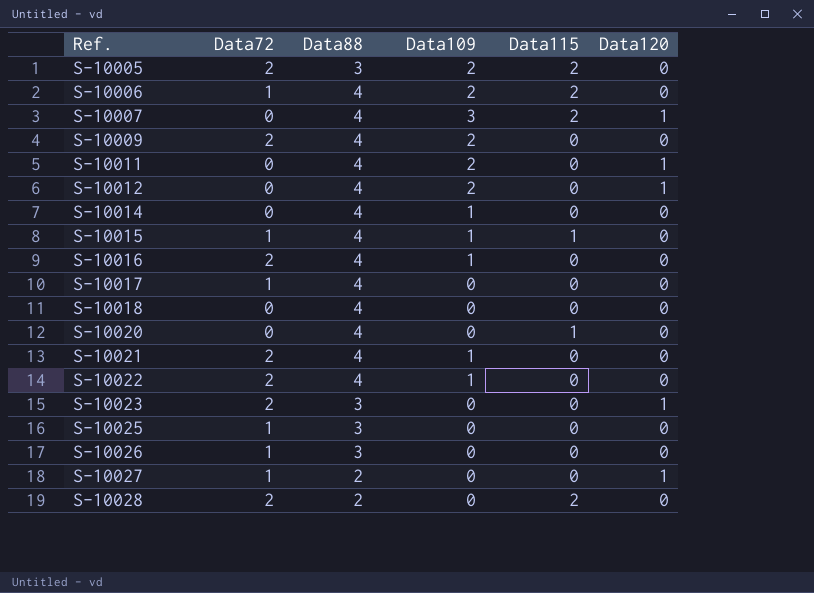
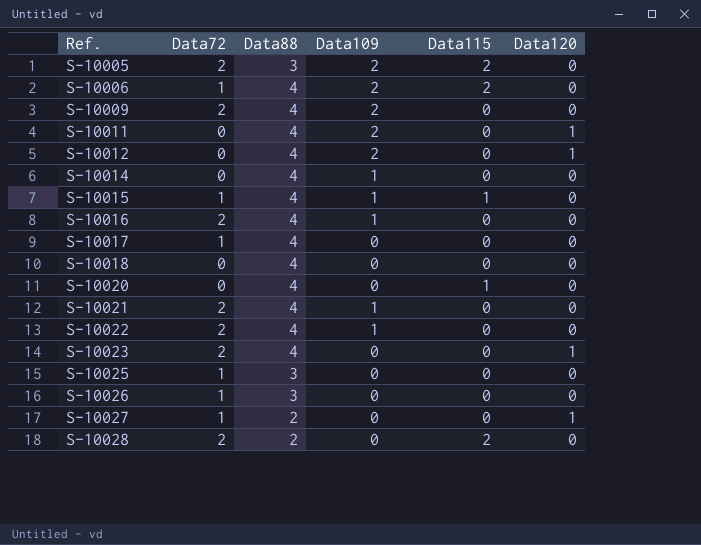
row S-10007: 0 | 4 | 3 | 2 | 1 -> none
S-10023 | Data88: 3 -> 4

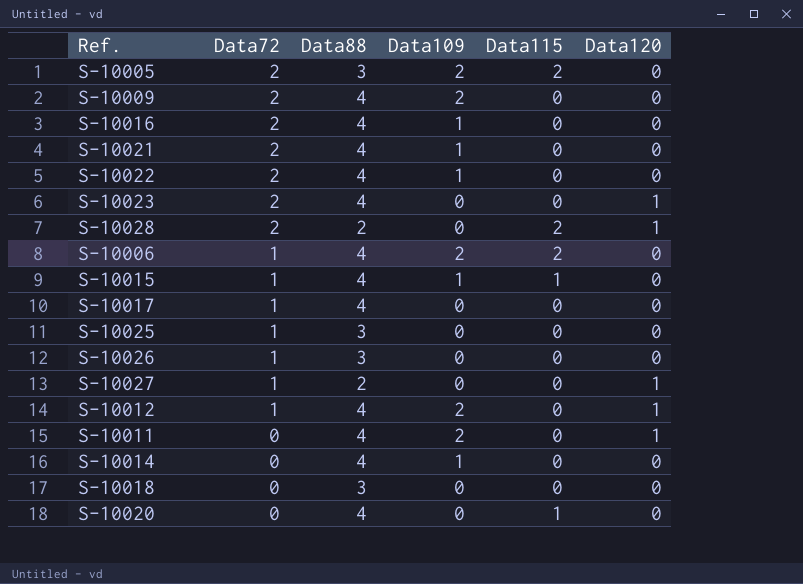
row order: Ref. ascending -> Data72 descending
S-10028 | Data120: 0 -> 1
S-10012 | Data72: 0 -> 1
S-10018 | Data88: 4 -> 3

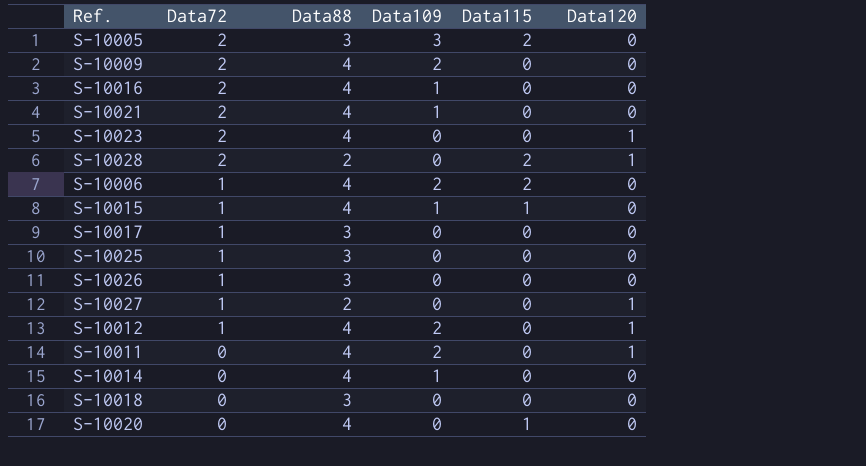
row S-10022: 2 | 4 | 1 | 0 | 0 -> none
S-10005 | Data109: 2 -> 3
S-10017 | Data88: 4 -> 3

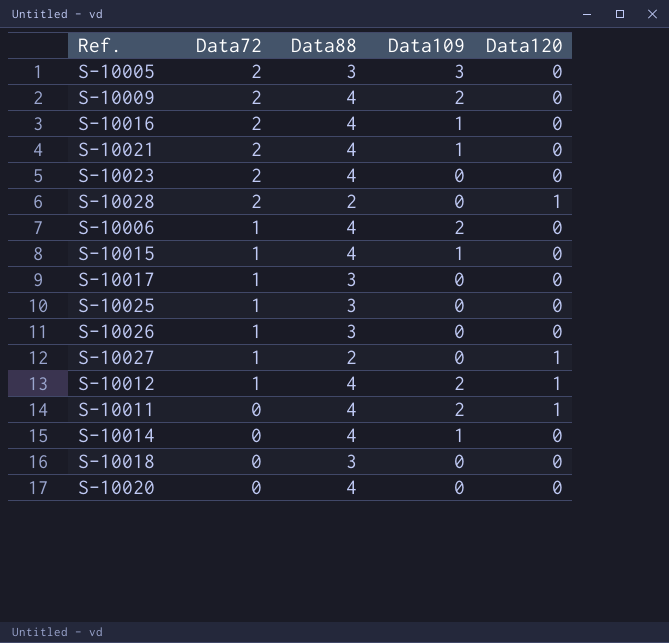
column Data115 | position: 5 -> none
S-10023 | Data120: 1 -> 0

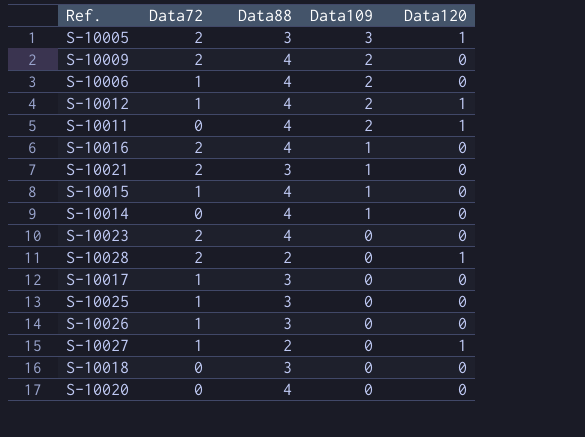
row order: Data72 descending -> Data109 descending
S-10005 | Data120: 0 -> 1
S-10021 | Data88: 4 -> 3

